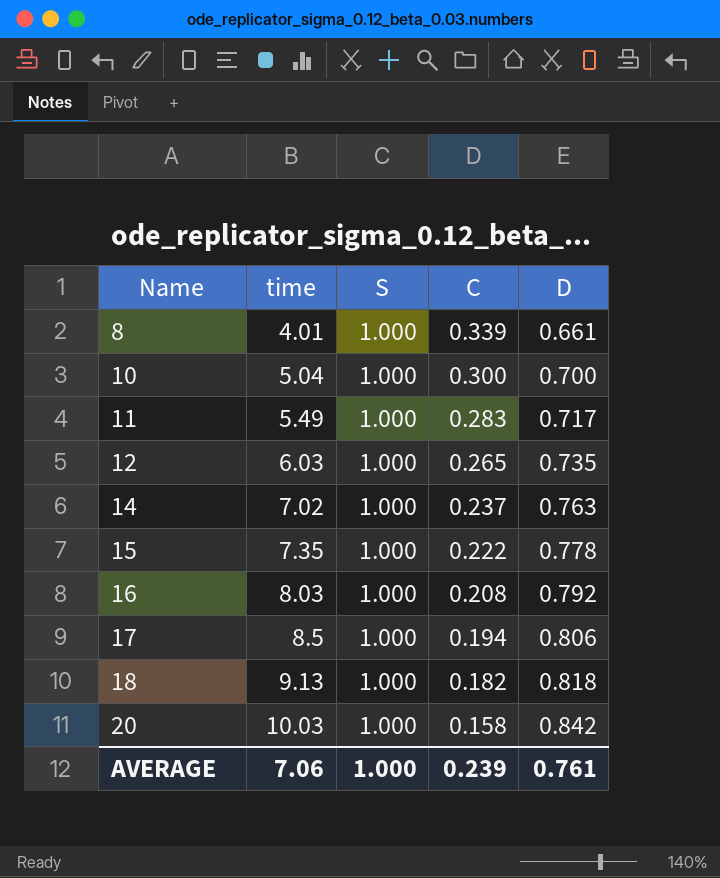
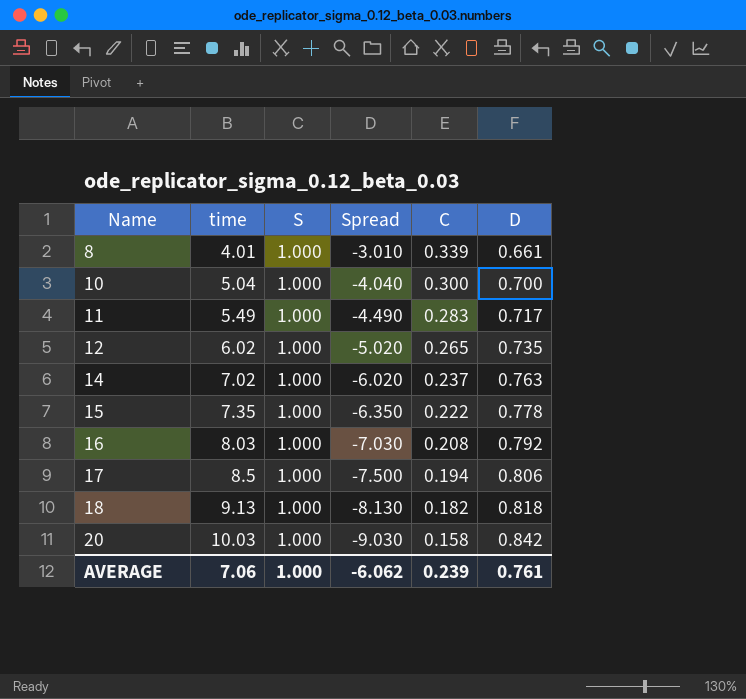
column Spread | formula: none -> [S] - [time]
12 | time: 6.03 -> 6.02

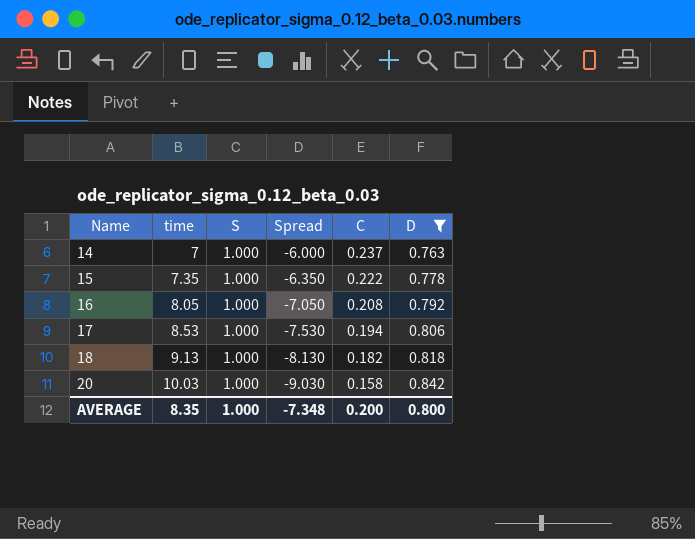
filter: none -> D >= 0.763
14 | time: 7.02 -> 7
14 | Spread: -6.020 -> -6.000
16 | time: 8.03 -> 8.05
16 | Spread: -7.030 -> -7.050
17 | time: 8.5 -> 8.53
17 | Spread: -7.500 -> -7.530
AVERAGE | time: 7.06 -> 8.35
AVERAGE | Spread: -6.062 -> -7.348
AVERAGE | C: 0.239 -> 0.200
AVERAGE | D: 0.761 -> 0.800

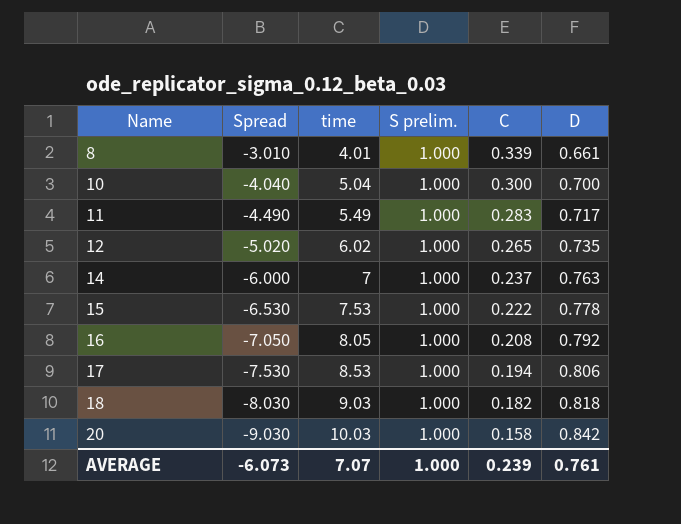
filter: D >= 0.763 -> none
column Spread | position: 4 -> 2
column name: S -> S prelim.
15 | Spread: -6.350 -> -6.530
15 | time: 7.35 -> 7.53
18 | Spread: -8.130 -> -8.030
18 | time: 9.13 -> 9.03
AVERAGE | Spread: -7.348 -> -6.073
AVERAGE | time: 8.35 -> 7.07
AVERAGE | C: 0.200 -> 0.239
AVERAGE | D: 0.800 -> 0.761

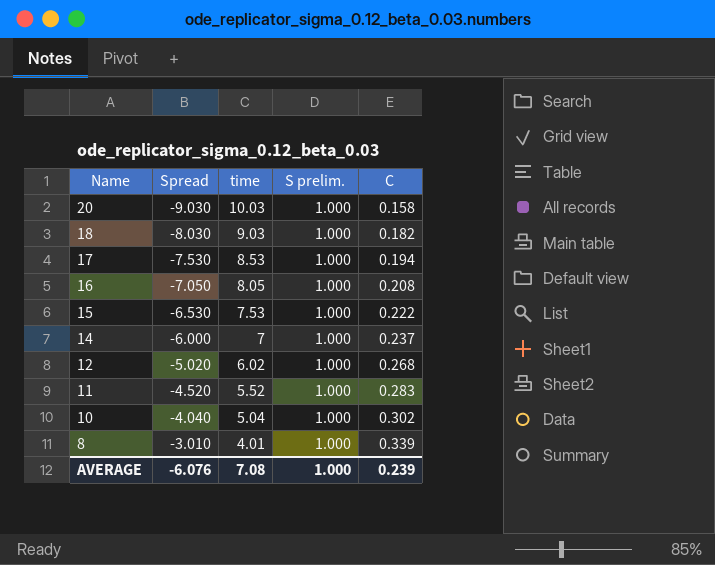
row order: Name ascending -> Name descending
column D | formula: [S prelim.] - [C] -> none
12 | C: 0.265 -> 0.268
11 | Spread: -4.490 -> -4.520
11 | time: 5.49 -> 5.52
10 | C: 0.300 -> 0.302
AVERAGE | Spread: -6.073 -> -6.076
AVERAGE | time: 7.07 -> 7.08

